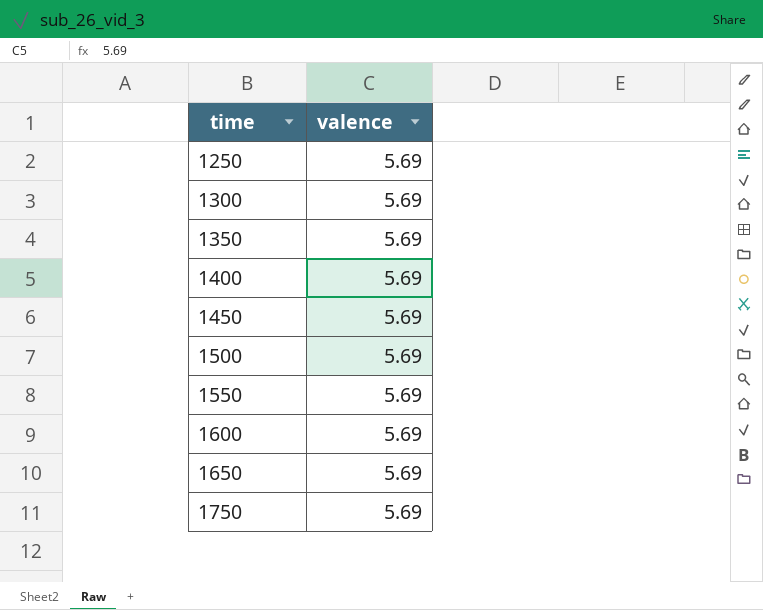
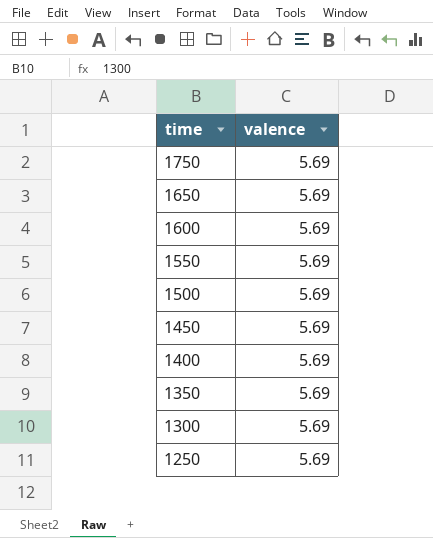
row order: time ascending -> time descending

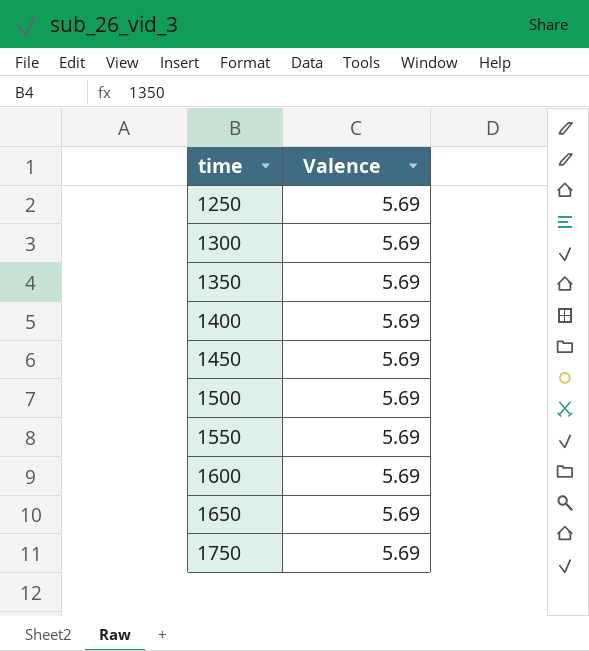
row order: time descending -> time ascending
column name: valence -> Valence

